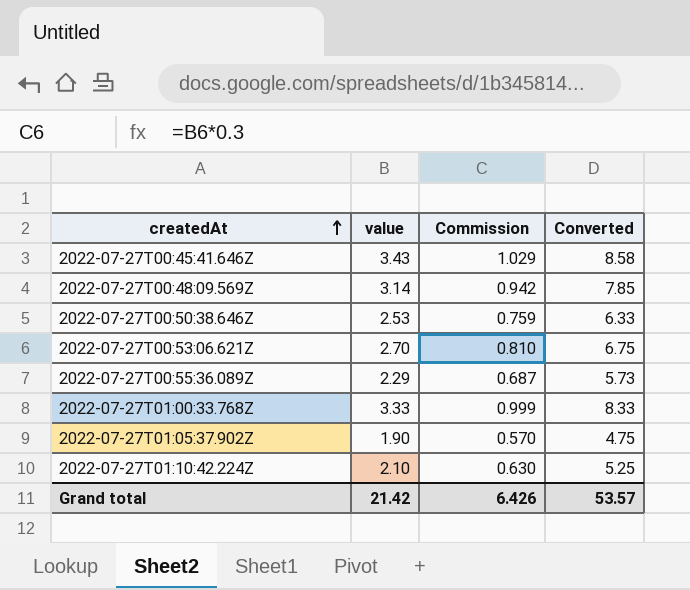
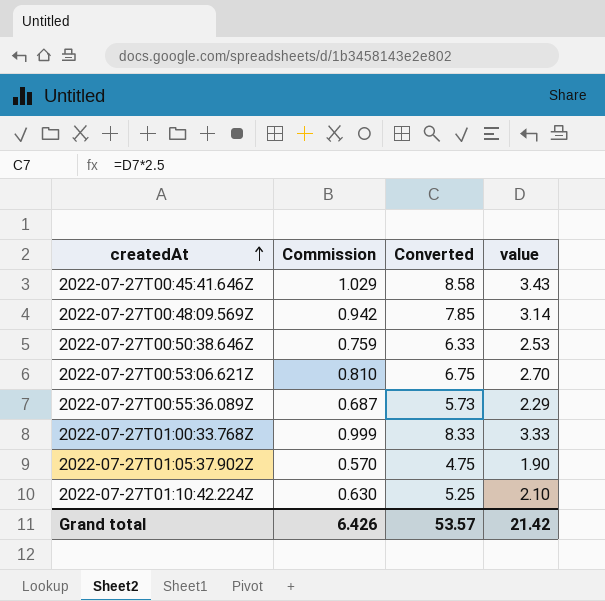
column value | position: 2 -> 4

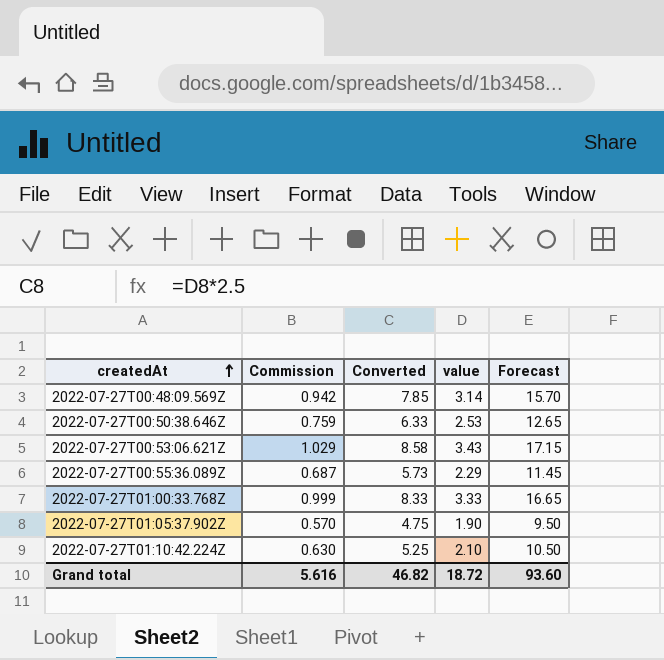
column Forecast | formula: none -> [value] * 5
row 2022-07-27T00:45:41.646Z: 1.029 | 8.58 | 3.43 -> none
2022-07-27T00:53:06.621Z | Commission: 0.810 -> 1.029
2022-07-27T00:53:06.621Z | Converted: 6.75 -> 8.58
2022-07-27T00:53:06.621Z | value: 2.70 -> 3.43
Grand total | Commission: 6.426 -> 5.616
Grand total | Converted: 53.57 -> 46.82
Grand total | value: 21.42 -> 18.72

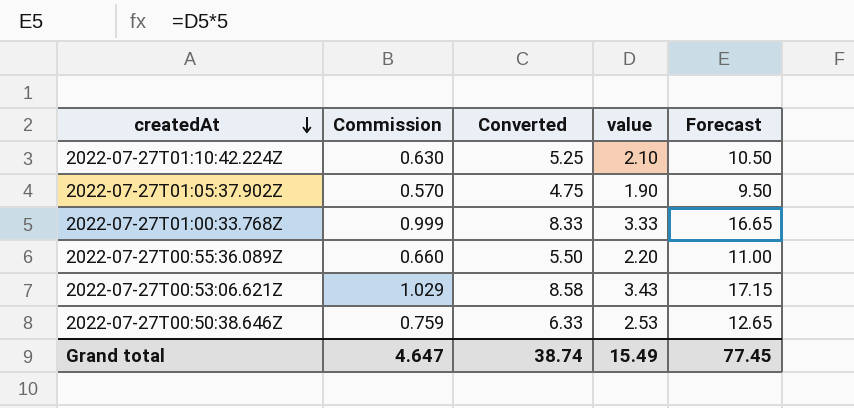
row order: createdAt ascending -> createdAt descending
row 2022-07-27T00:48:09.569Z: 0.942 | 7.85 | 3.14 | 15.70 -> none
2022-07-27T00:55:36.089Z | Commission: 0.687 -> 0.660
2022-07-27T00:55:36.089Z | Converted: 5.73 -> 5.50
2022-07-27T00:55:36.089Z | value: 2.29 -> 2.20
2022-07-27T00:55:36.089Z | Forecast: 11.45 -> 11.00
Grand total | Commission: 5.616 -> 4.647
Grand total | Converted: 46.82 -> 38.74
Grand total | value: 18.72 -> 15.49
Grand total | Forecast: 93.60 -> 77.45

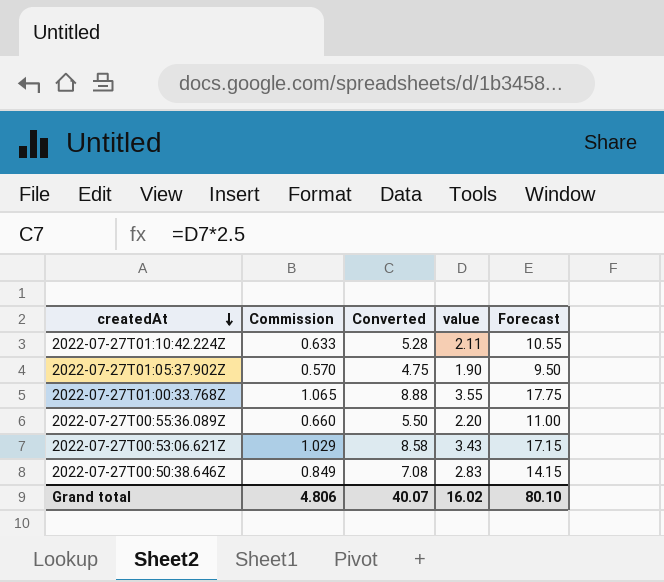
2022-07-27T01:10:42.224Z | Commission: 0.630 -> 0.633
2022-07-27T01:10:42.224Z | Converted: 5.25 -> 5.28
2022-07-27T01:10:42.224Z | value: 2.10 -> 2.11
2022-07-27T01:10:42.224Z | Forecast: 10.50 -> 10.55
2022-07-27T01:00:33.768Z | Commission: 0.999 -> 1.065
2022-07-27T01:00:33.768Z | Converted: 8.33 -> 8.88
2022-07-27T01:00:33.768Z | value: 3.33 -> 3.55
2022-07-27T01:00:33.768Z | Forecast: 16.65 -> 17.75
2022-07-27T00:50:38.646Z | Commission: 0.759 -> 0.849
2022-07-27T00:50:38.646Z | Converted: 6.33 -> 7.08
2022-07-27T00:50:38.646Z | value: 2.53 -> 2.83
2022-07-27T00:50:38.646Z | Forecast: 12.65 -> 14.15
Grand total | Commission: 4.647 -> 4.806
Grand total | Converted: 38.74 -> 40.07
Grand total | value: 15.49 -> 16.02
Grand total | Forecast: 77.45 -> 80.10

